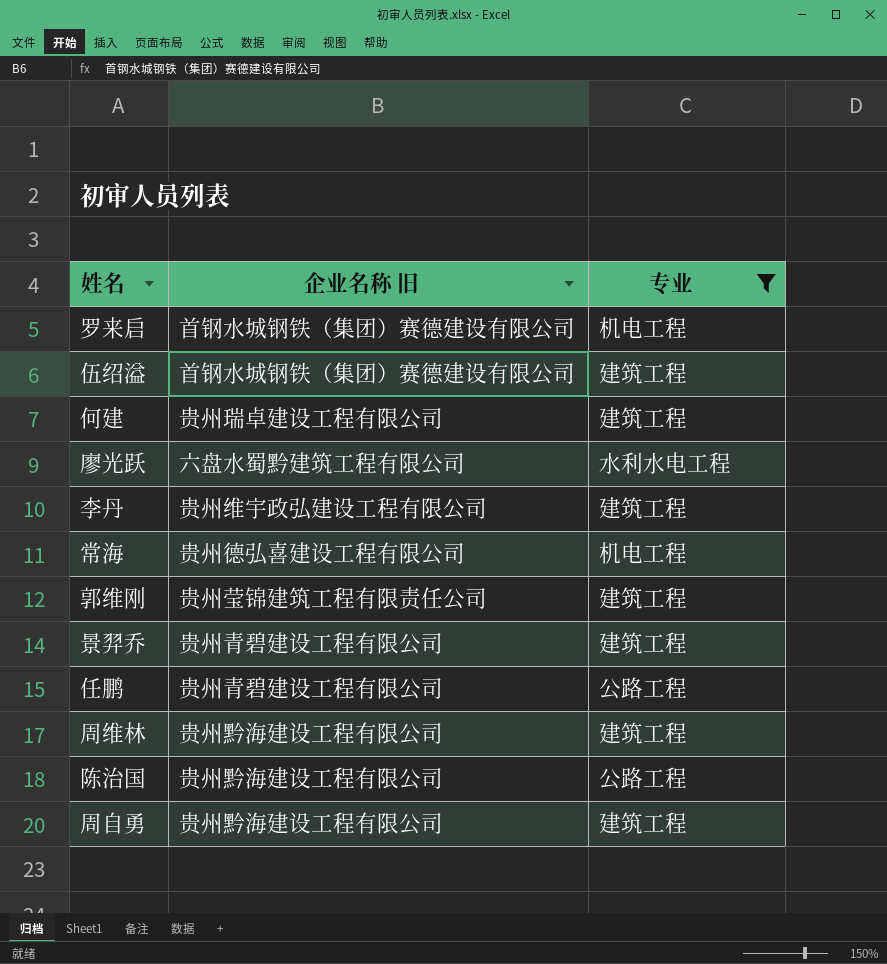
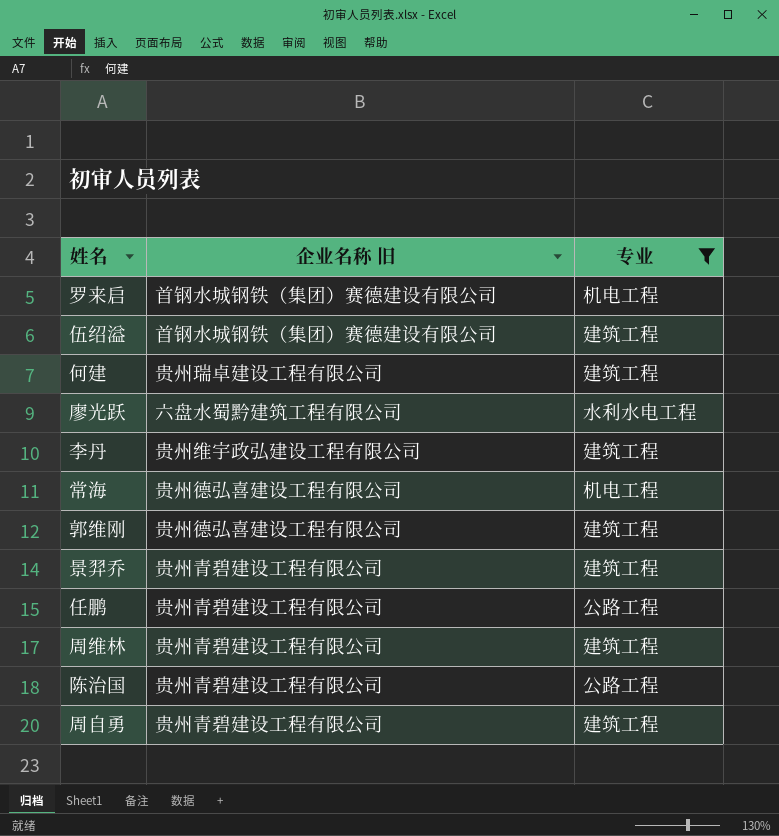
郭维刚 | 企业名称 旧: 贵州莹锦建筑工程有限责任公司 -> 贵州德弘喜建设工程有限公司
周维林 | 企业名称 旧: 贵州黔海建设工程有限公司 -> 贵州青碧建设工程有限公司
陈治国 | 企业名称 旧: 贵州黔海建设工程有限公司 -> 贵州青碧建设工程有限公司
周自勇 | 企业名称 旧: 贵州黔海建设工程有限公司 -> 贵州青碧建设工程有限公司

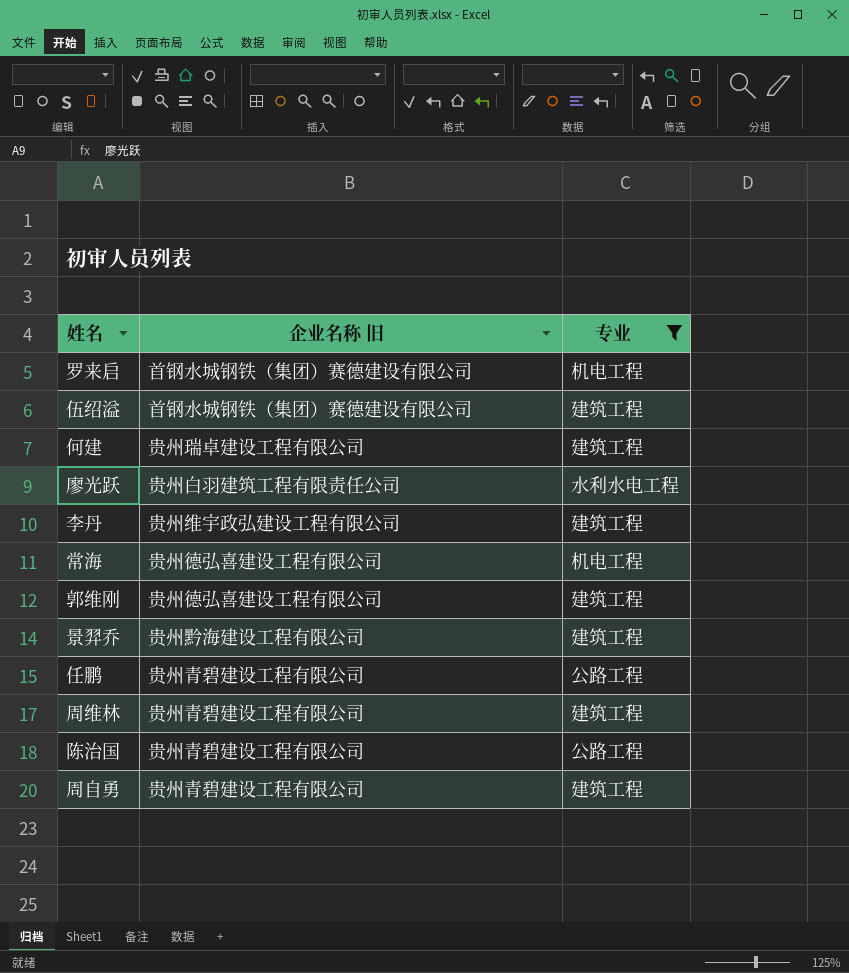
廖光跃 | 企业名称 旧: 六盘水蜀黔建筑工程有限公司 -> 贵州白羽建筑工程有限责任公司
景羿乔 | 企业名称 旧: 贵州青碧建设工程有限公司 -> 贵州黔海建设工程有限公司

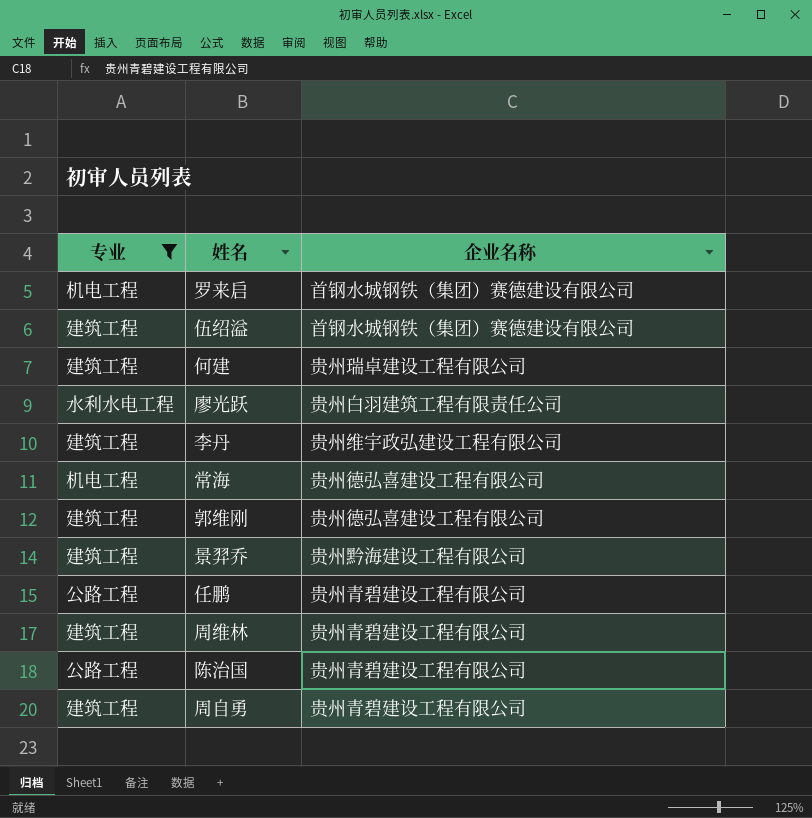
column 专业 | position: 3 -> 1
column name: 企业名称 旧 -> 企业名称

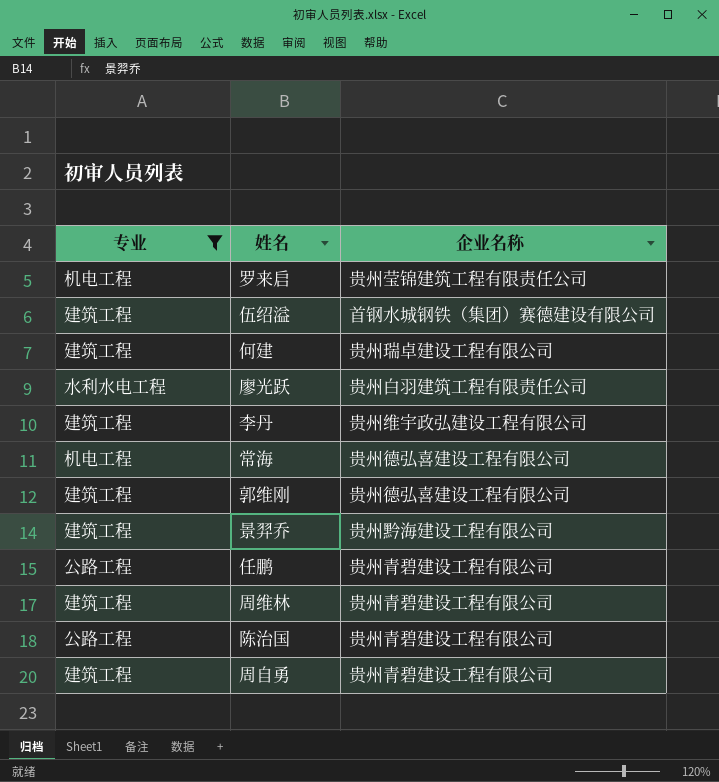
罗来启 | 企业名称: 首钢水城钢铁（集团）赛德建设有限公司 -> 贵州莹锦建筑工程有限责任公司

